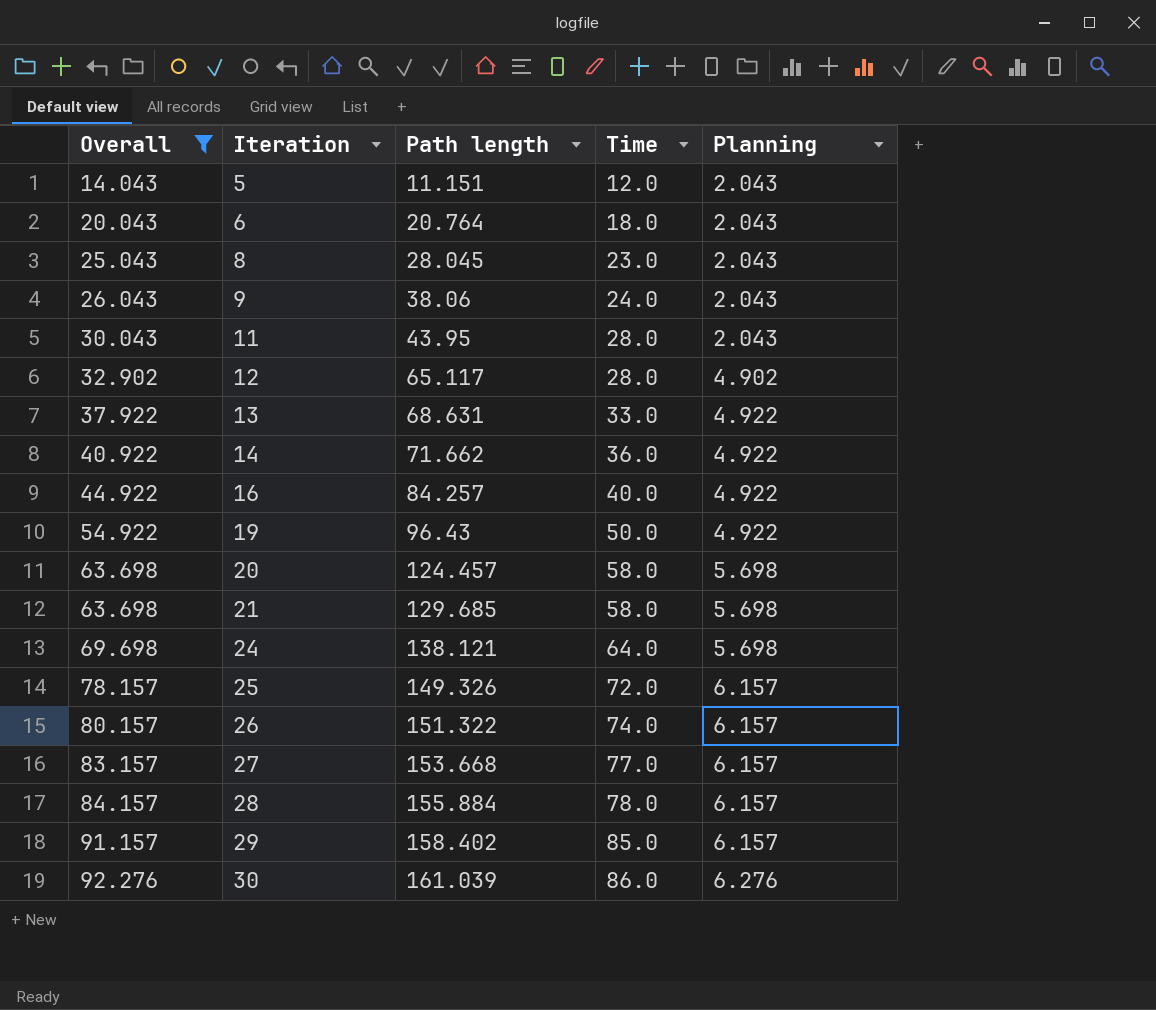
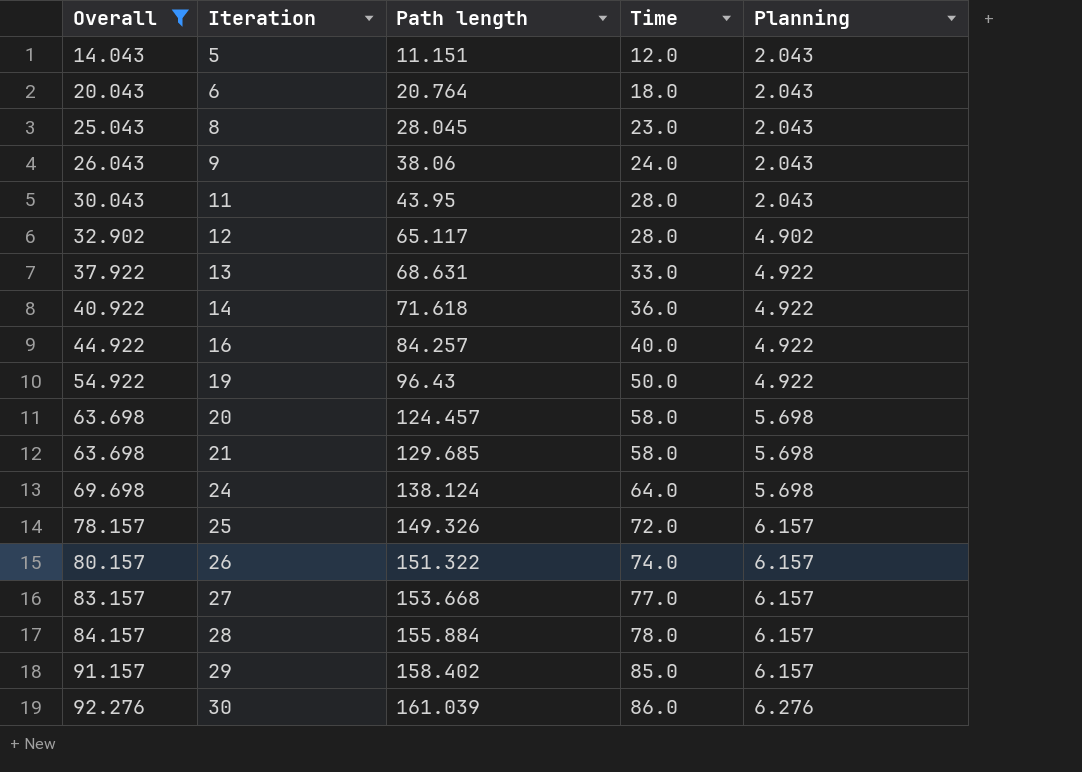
14 | Path length: 71.662 -> 71.618
24 | Path length: 138.121 -> 138.124

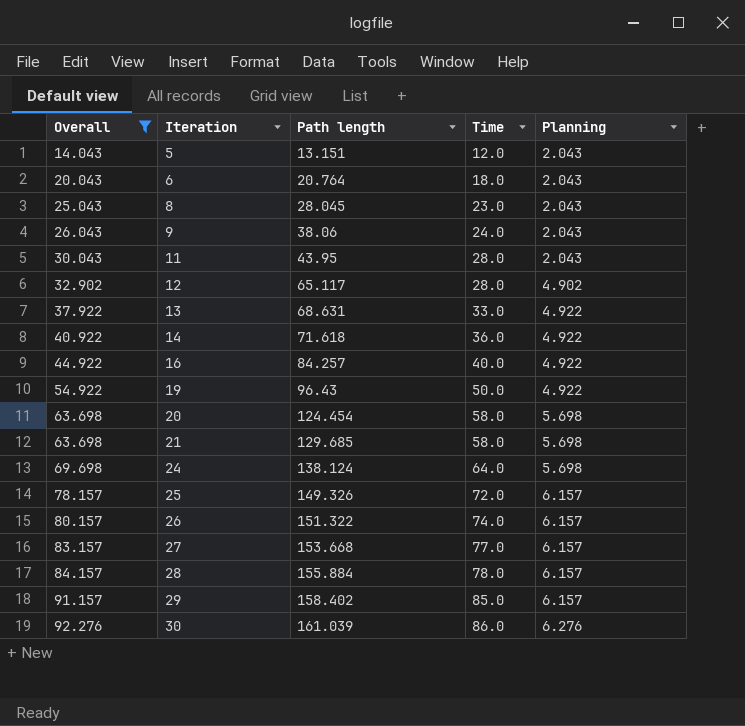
5 | Path length: 11.151 -> 13.151
20 | Path length: 124.457 -> 124.454

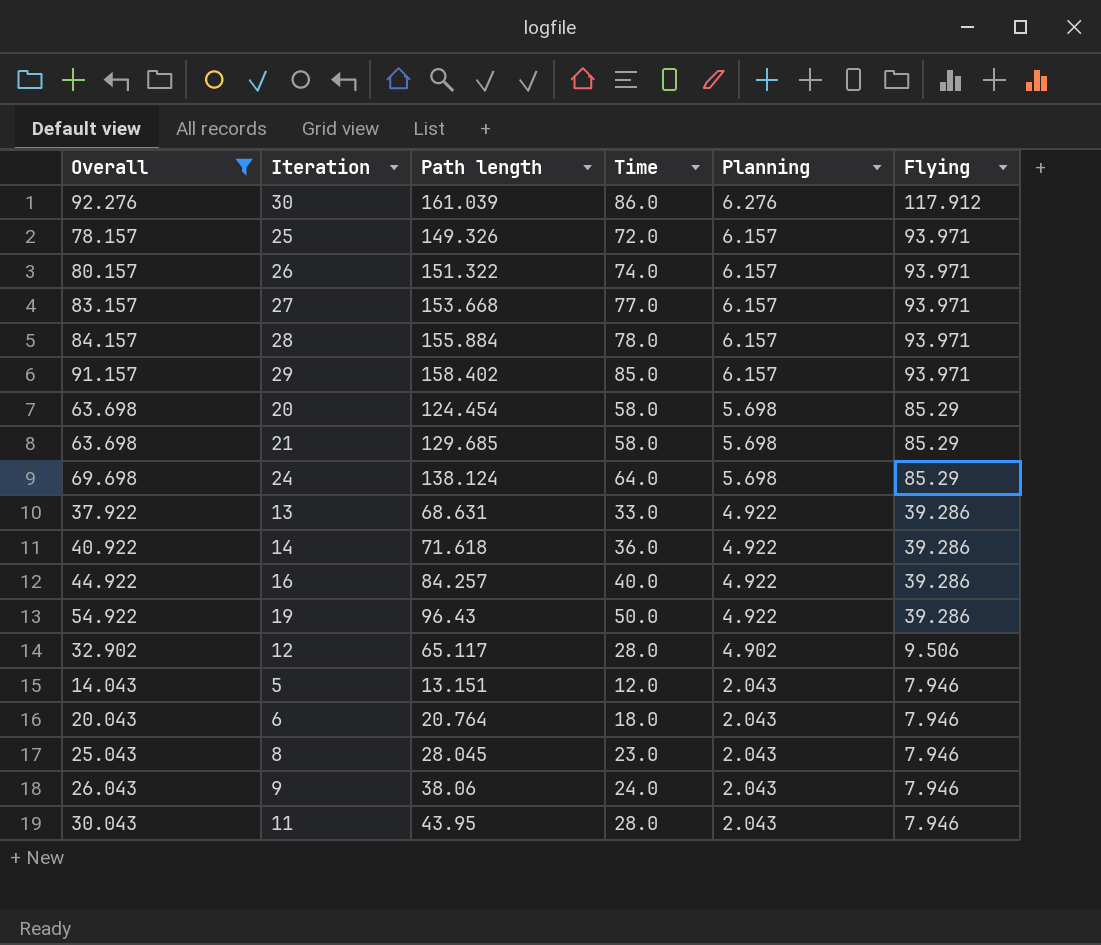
row order: Overall ascending -> Planning descending
column Flying | position: none -> 6

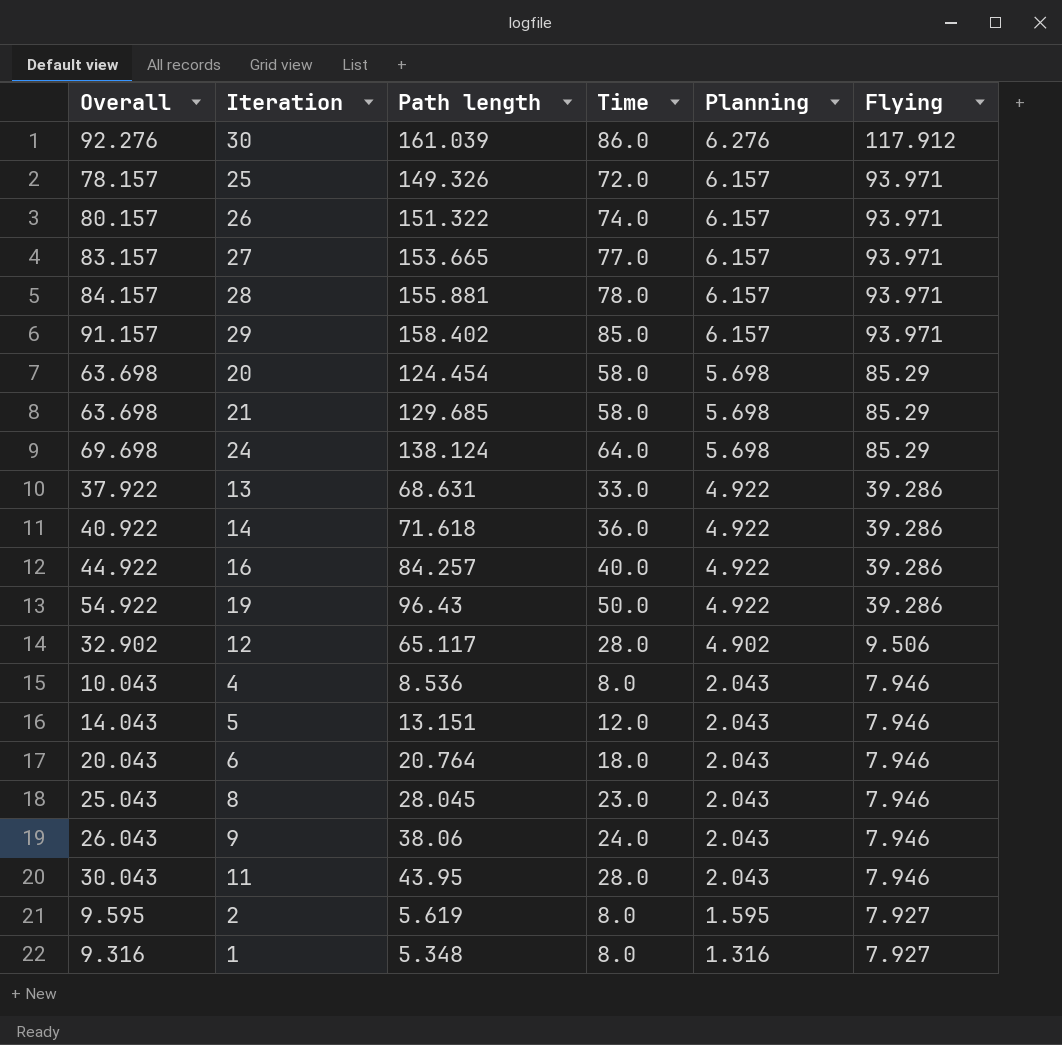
filter: Overall >= 14.043 -> none
27 | Path length: 153.668 -> 153.665
28 | Path length: 155.884 -> 155.881

